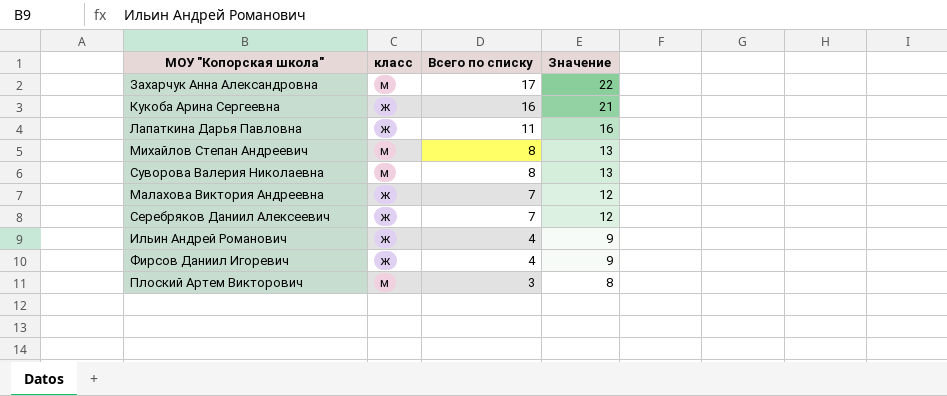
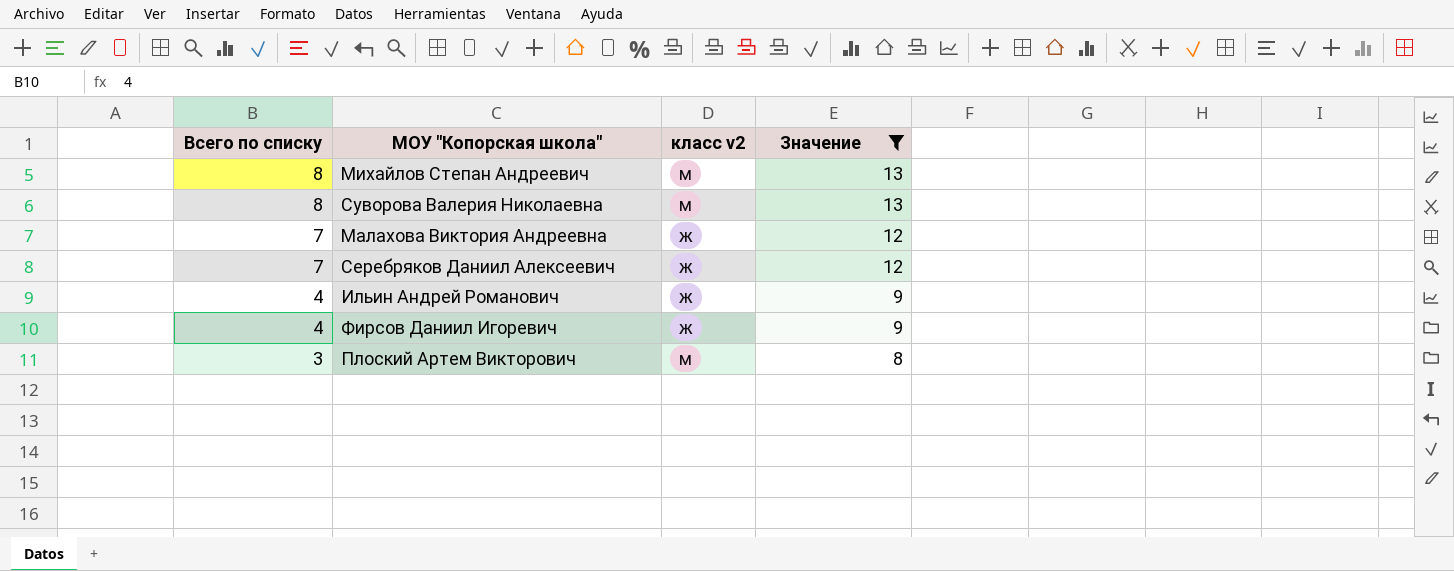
filter: none -> Значение <= 13
column Всего по списку | position: 3 -> 1
column name: класс -> класс v2

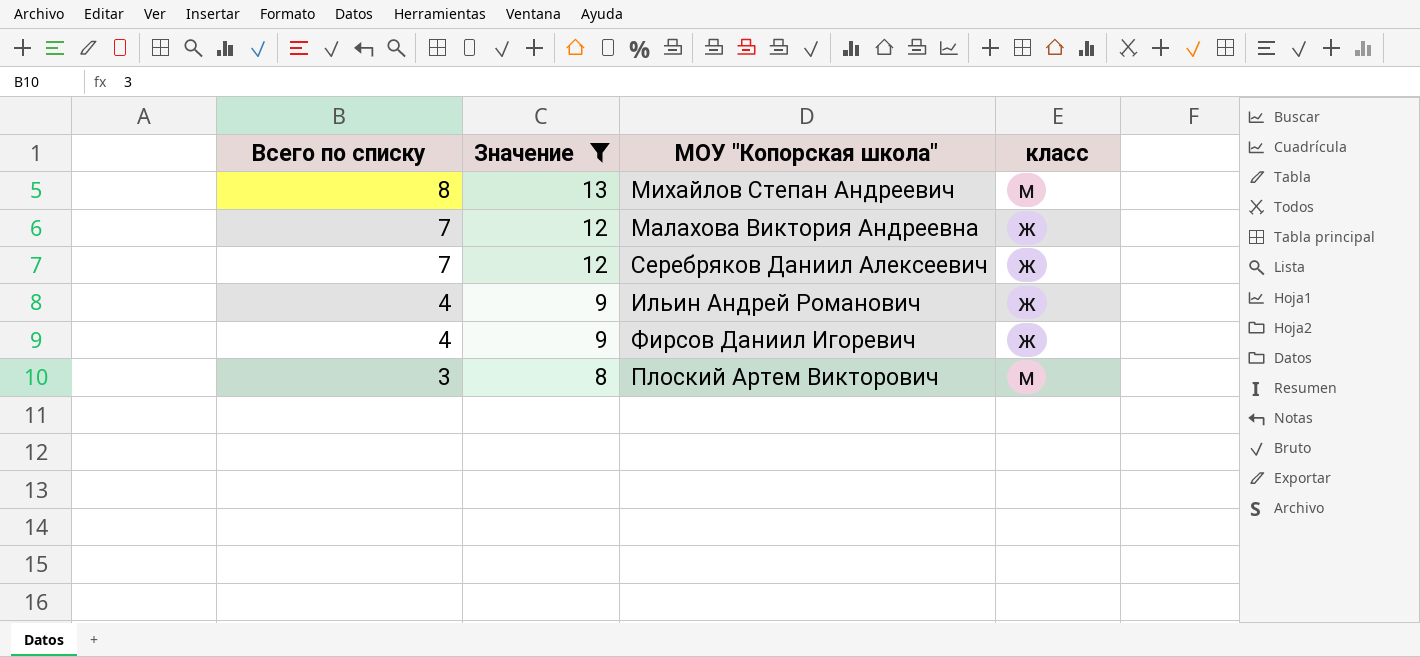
column Значение | position: 4 -> 2
column name: класс v2 -> класс
row Суворова Валерия Николаевна: 8 | м | 13 -> none

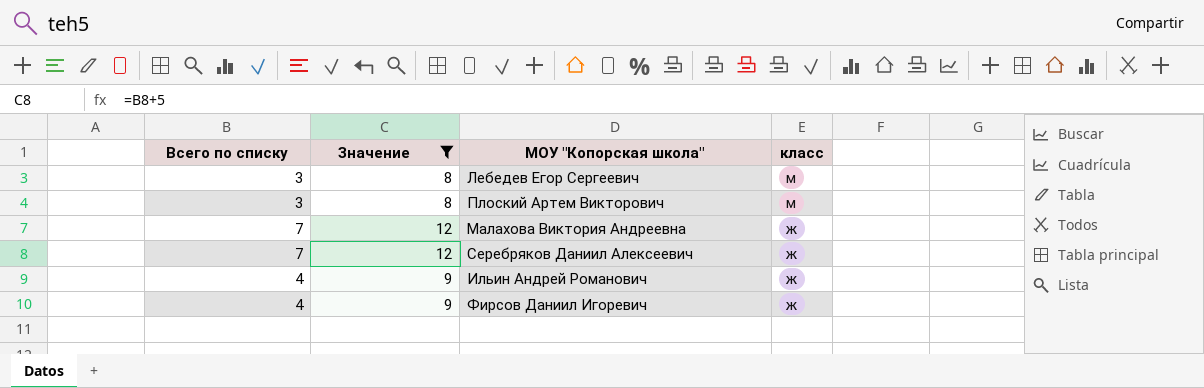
row order: Всего по списку descending -> класс descending
row Михайлов Степан Андреевич: 8 | 13 | м -> none
row Лебедев Егор Сергеевич: none -> 3 | 8 | м

